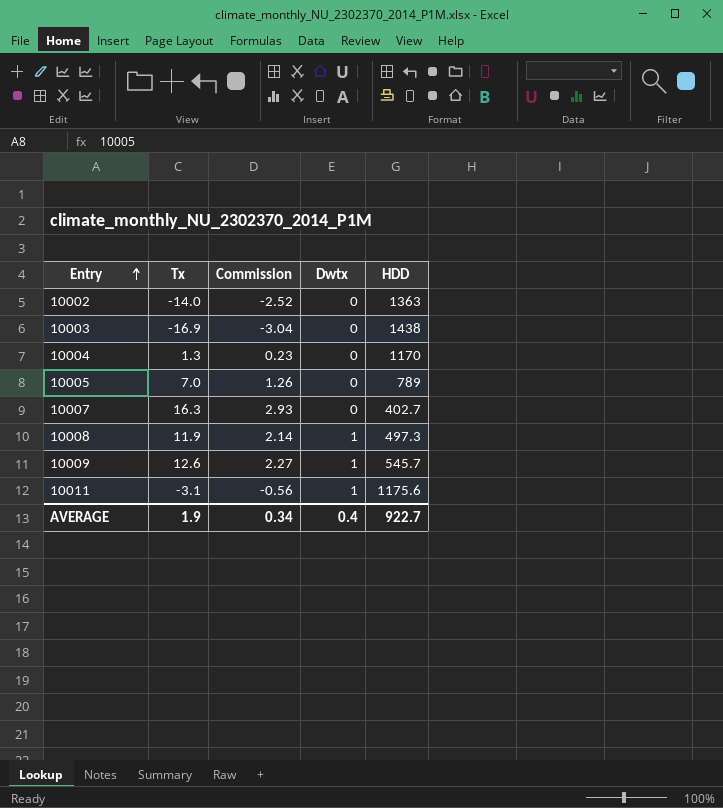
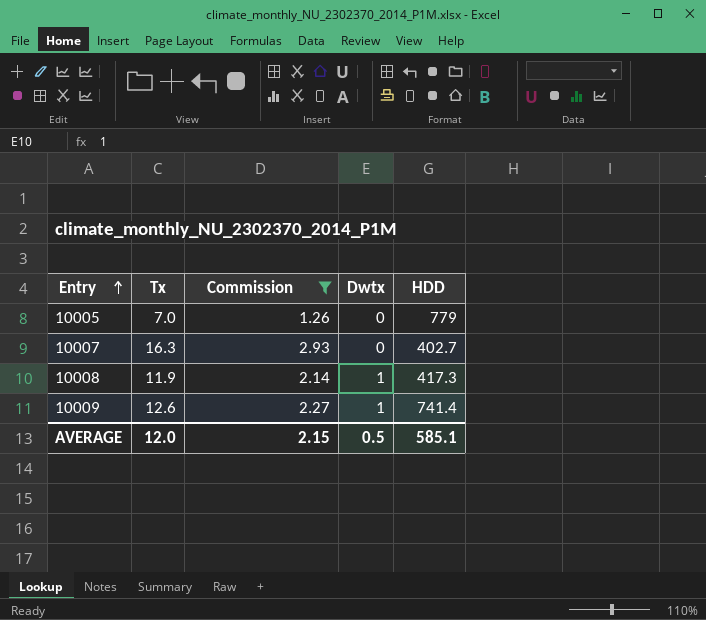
filter: none -> Commission >= 1.26
10005 | HDD: 789 -> 779
10008 | HDD: 497.3 -> 417.3
10009 | HDD: 545.7 -> 741.4
AVERAGE | Tx: 1.9 -> 12.0
AVERAGE | Commission: 0.34 -> 2.15
AVERAGE | Dwtx: 0.4 -> 0.5
AVERAGE | HDD: 922.7 -> 585.1

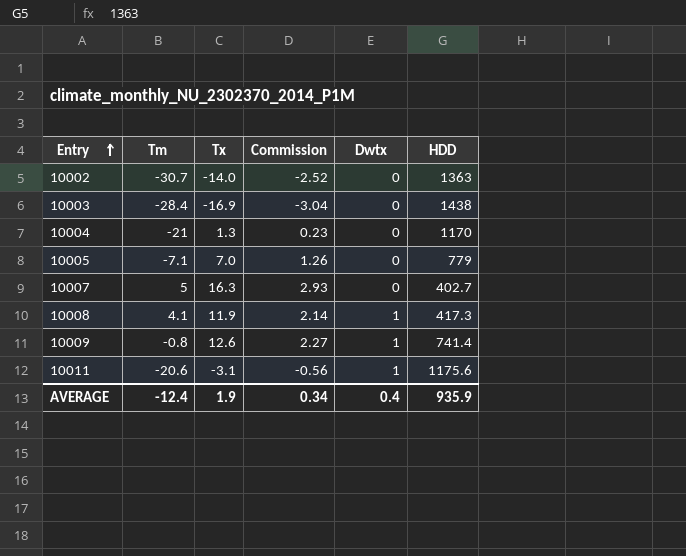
filter: Commission >= 1.26 -> none
column Tm | position: none -> 2
AVERAGE | Tx: 12.0 -> 1.9
AVERAGE | Commission: 2.15 -> 0.34
AVERAGE | Dwtx: 0.5 -> 0.4
AVERAGE | HDD: 585.1 -> 935.9

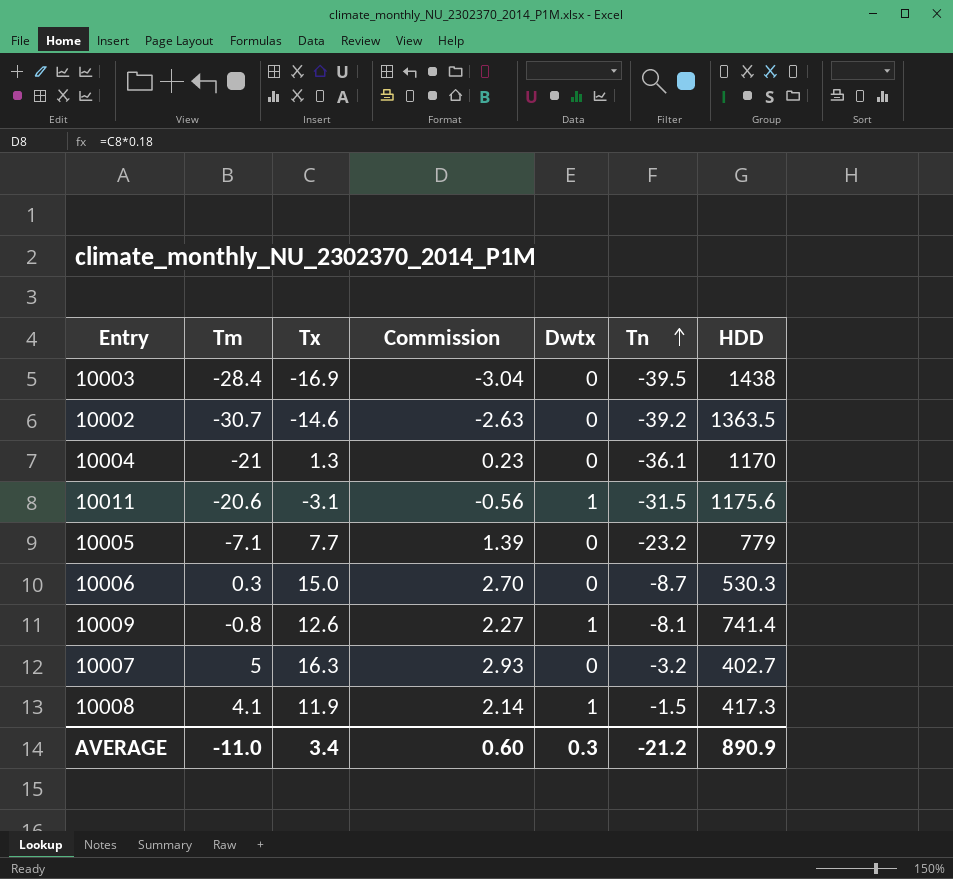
row order: Entry ascending -> Tn ascending
column Tn | position: none -> 6
10002 | Tx: -14.0 -> -14.6
10002 | Commission: -2.52 -> -2.63
10002 | HDD: 1363 -> 1363.5
10005 | Tx: 7.0 -> 7.7
10005 | Commission: 1.26 -> 1.39
row 10006: none -> 0.3 | 15.0 | 2.70 | 0 | -8.7 | 530.3
AVERAGE | Tm: -12.4 -> -11.0
AVERAGE | Tx: 1.9 -> 3.4
AVERAGE | Commission: 0.34 -> 0.60
AVERAGE | Dwtx: 0.4 -> 0.3
AVERAGE | HDD: 935.9 -> 890.9

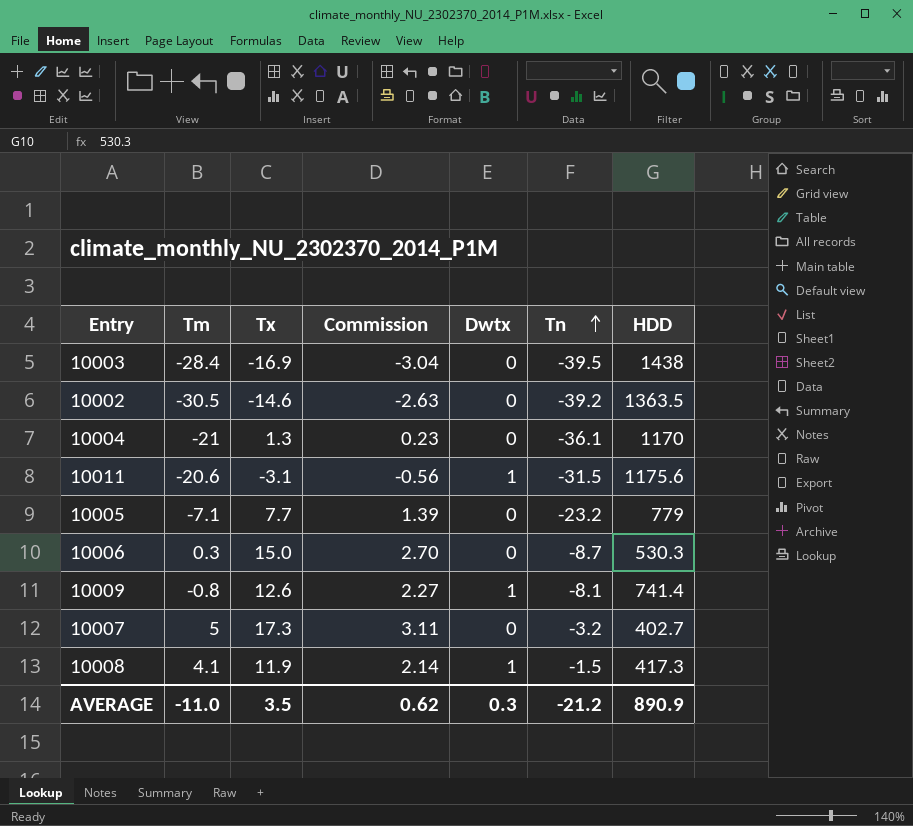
10002 | Tm: -30.7 -> -30.5
10007 | Tx: 16.3 -> 17.3
10007 | Commission: 2.93 -> 3.11
AVERAGE | Tx: 3.4 -> 3.5
AVERAGE | Commission: 0.60 -> 0.62

